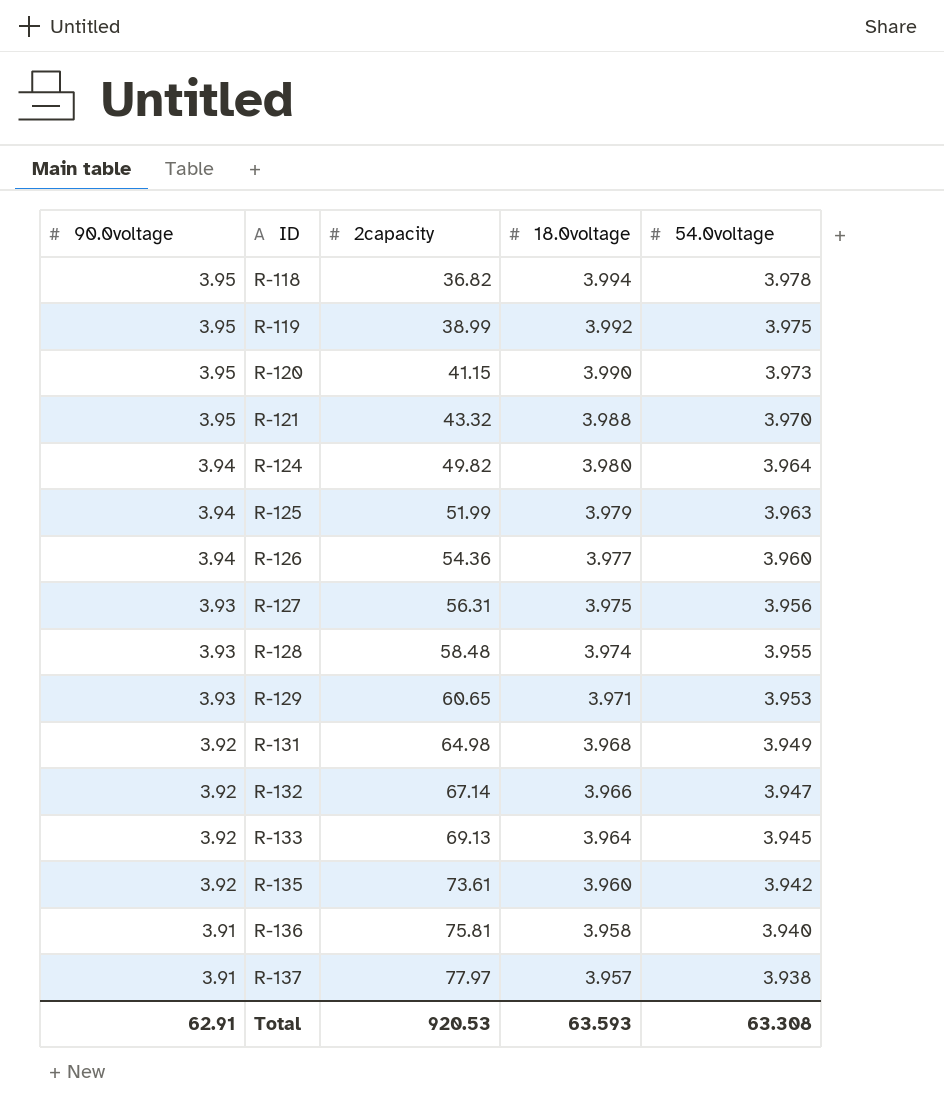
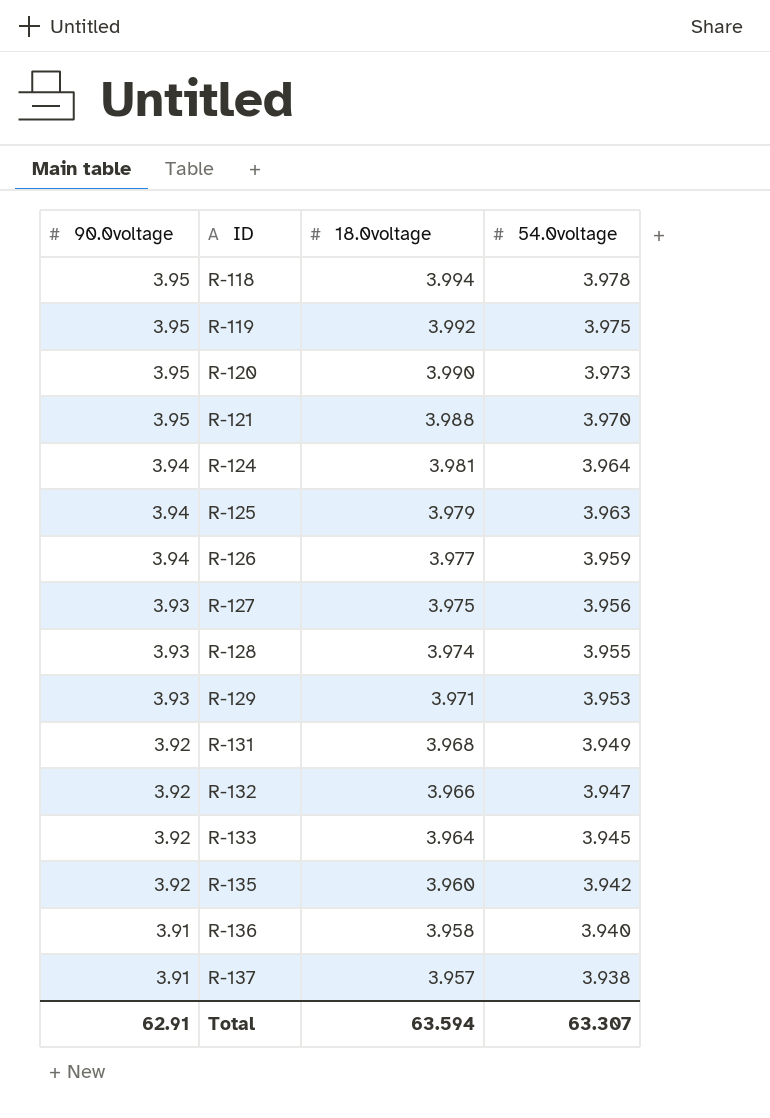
column 2capacity | position: 3 -> none
R-124 | 18.0voltage: 3.980 -> 3.981
R-126 | 54.0voltage: 3.960 -> 3.959
Total | 18.0voltage: 63.593 -> 63.594
Total | 54.0voltage: 63.308 -> 63.307

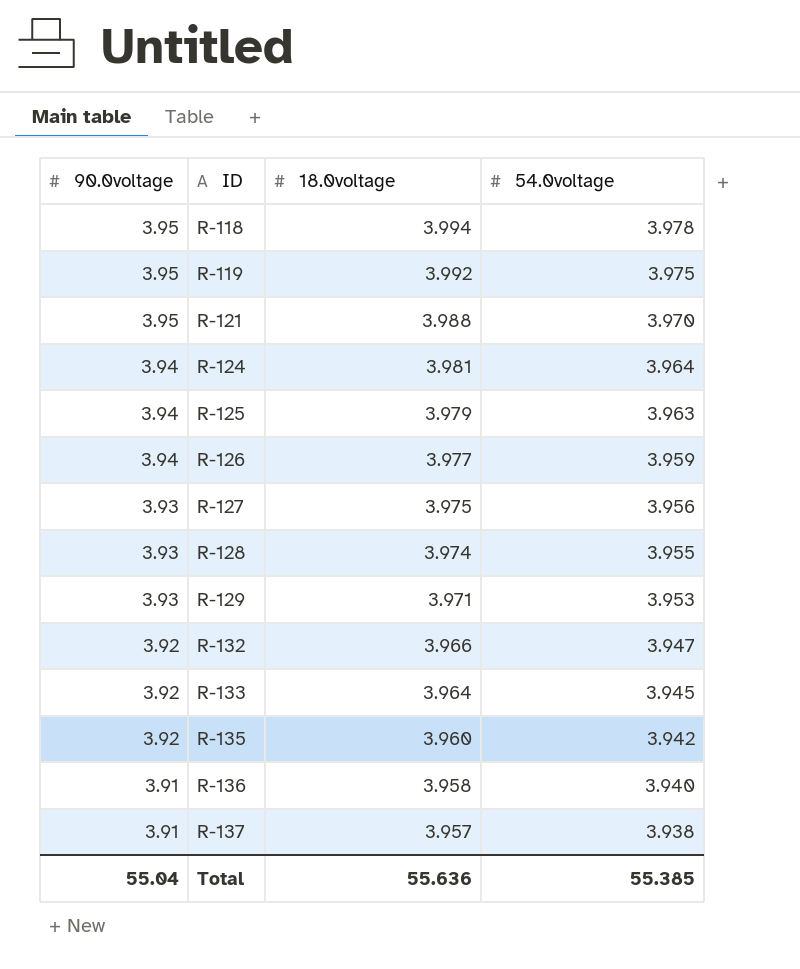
row R-120: 3.95 | 3.990 | 3.973 -> none
row R-131: 3.92 | 3.968 | 3.949 -> none
Total | 90.0voltage: 62.91 -> 55.04
Total | 18.0voltage: 63.594 -> 55.636
Total | 54.0voltage: 63.307 -> 55.385

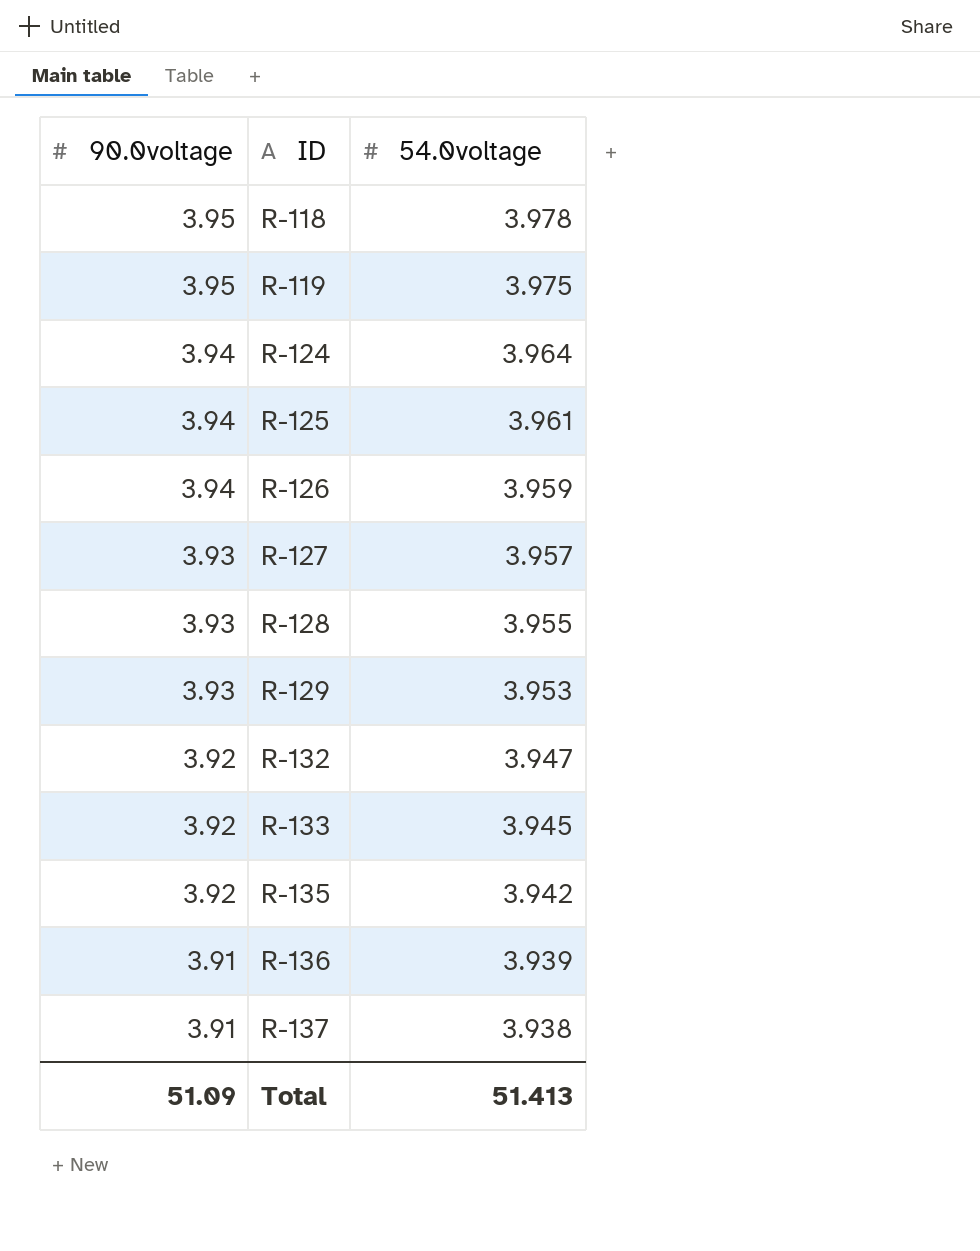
column 18.0voltage | position: 3 -> none
row R-121: 3.95 | 3.988 | 3.970 -> none
R-125 | 54.0voltage: 3.963 -> 3.961
R-127 | 54.0voltage: 3.956 -> 3.957
R-136 | 54.0voltage: 3.940 -> 3.939
Total | 90.0voltage: 55.04 -> 51.09
Total | 54.0voltage: 55.385 -> 51.413

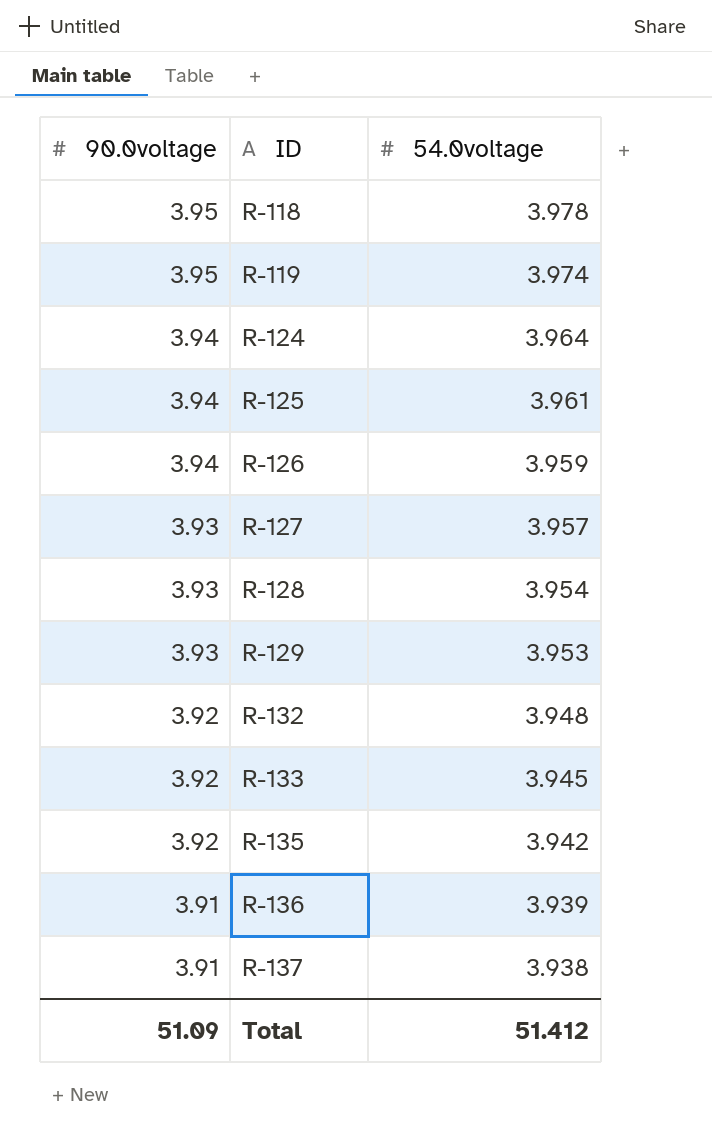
R-119 | 54.0voltage: 3.975 -> 3.974
R-128 | 54.0voltage: 3.955 -> 3.954
R-132 | 54.0voltage: 3.947 -> 3.948
Total | 54.0voltage: 51.413 -> 51.412

